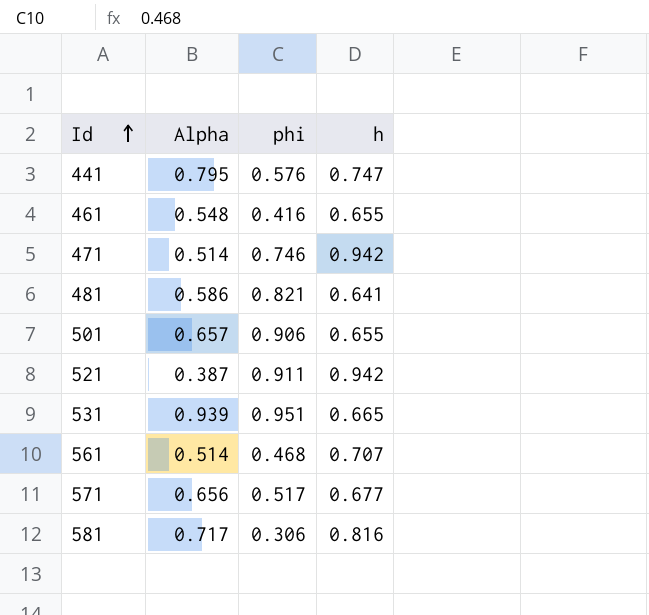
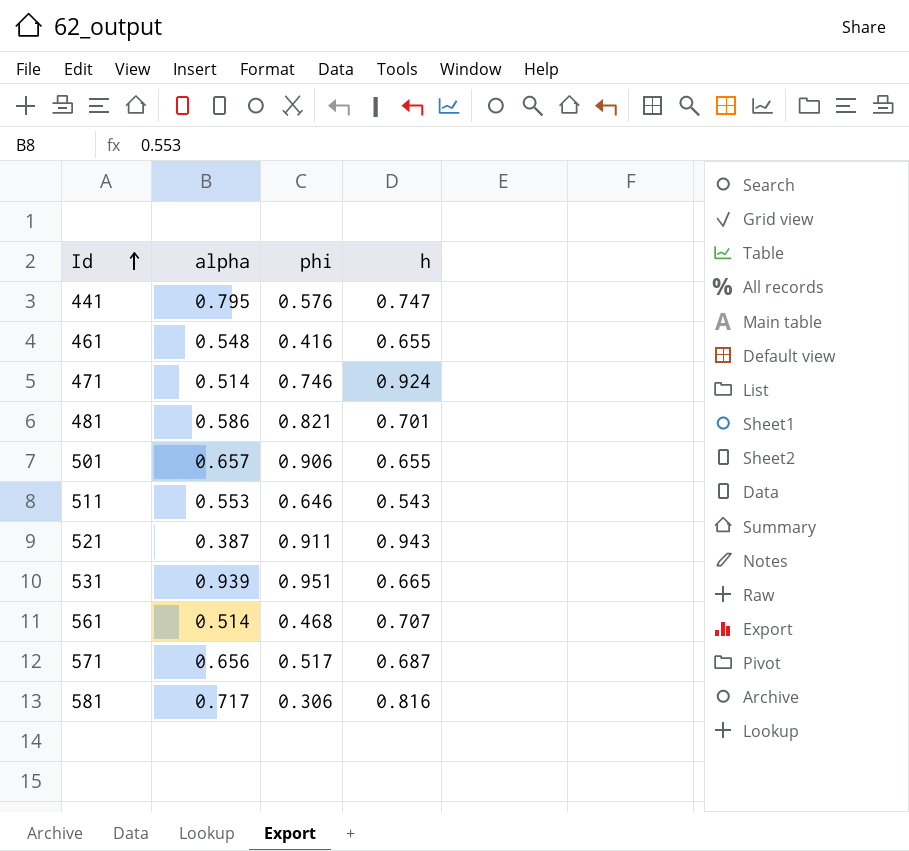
column name: Alpha -> alpha
471 | h: 0.942 -> 0.924
481 | h: 0.641 -> 0.701
row 511: none -> 0.553 | 0.646 | 0.543
521 | h: 0.942 -> 0.943
571 | h: 0.677 -> 0.687

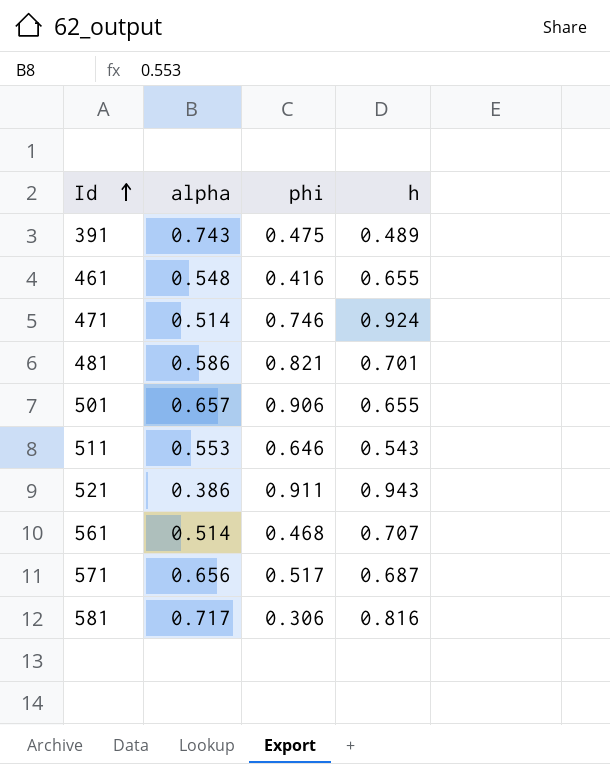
row 441: 0.795 | 0.576 | 0.747 -> none
row 531: 0.939 | 0.951 | 0.665 -> none
row 391: none -> 0.743 | 0.475 | 0.489
521 | alpha: 0.387 -> 0.386

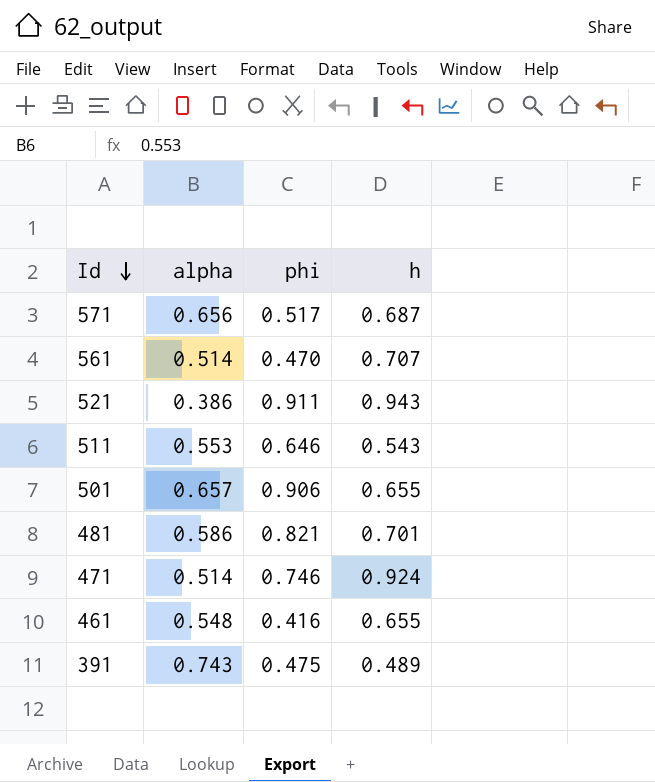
row order: Id ascending -> Id descending
row 581: 0.717 | 0.306 | 0.816 -> none
561 | phi: 0.468 -> 0.470

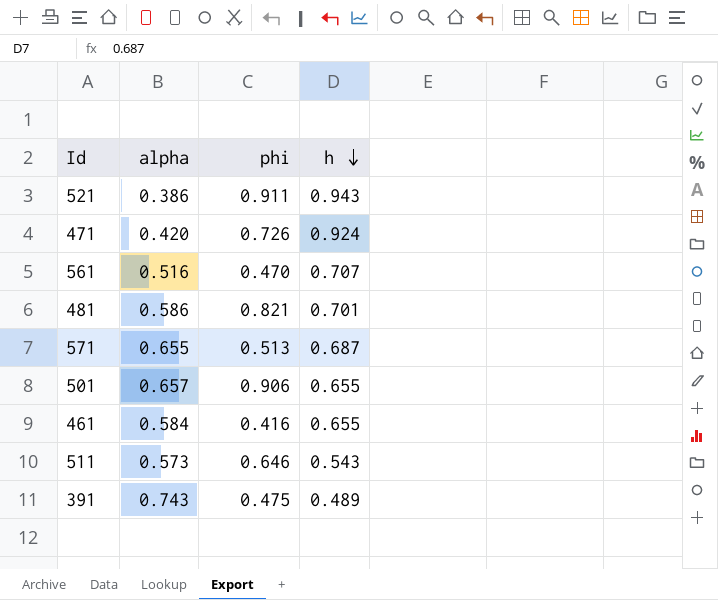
row order: Id descending -> h descending
471 | alpha: 0.514 -> 0.420
471 | phi: 0.746 -> 0.726
561 | alpha: 0.514 -> 0.516
571 | alpha: 0.656 -> 0.655
571 | phi: 0.517 -> 0.513
461 | alpha: 0.548 -> 0.584
511 | alpha: 0.553 -> 0.573

